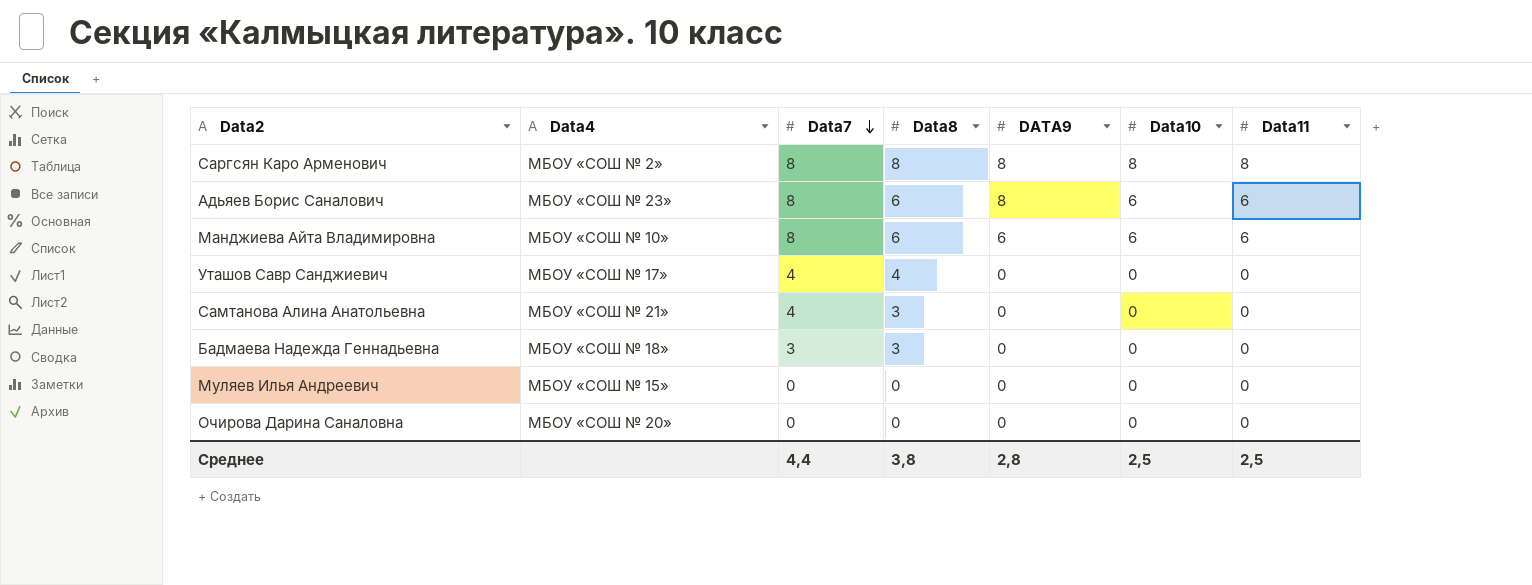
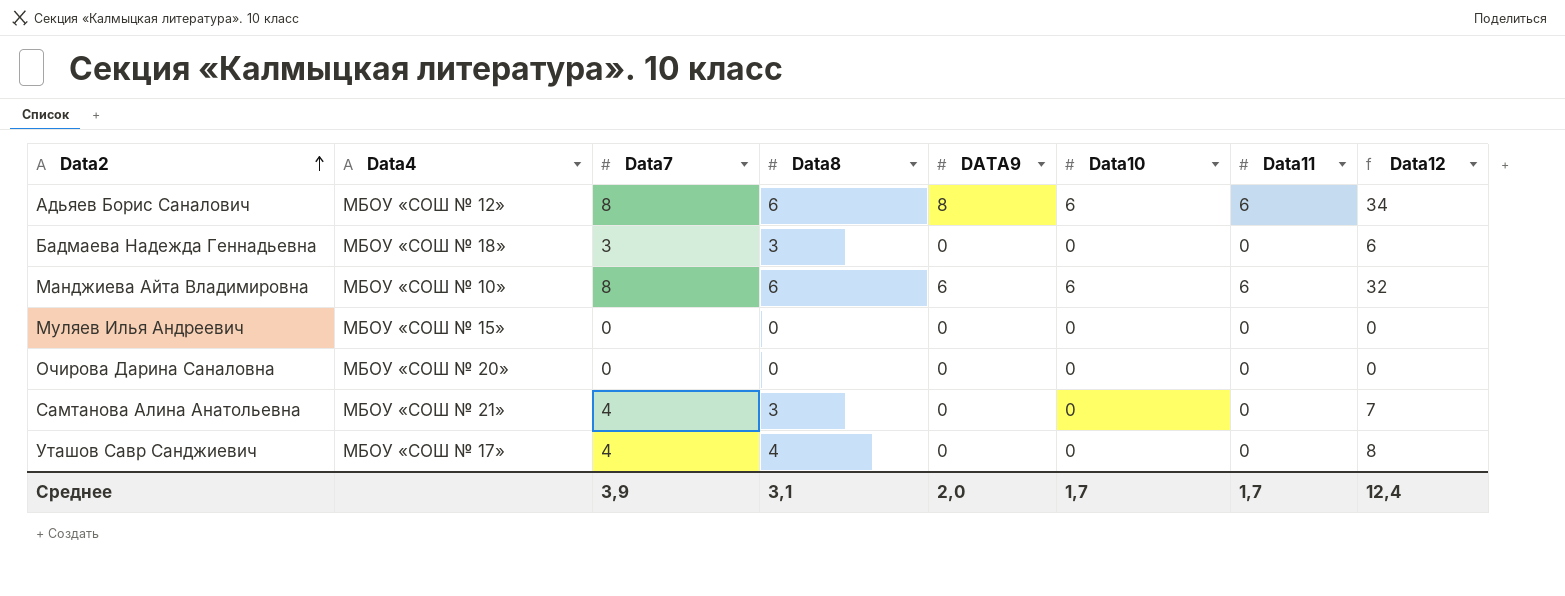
row order: Data7 descending -> Data2 ascending
column Data12 | formula: none -> [Data7] + [Data8] + [DATA9] + [Data10] + [Data11]
row Саргсян Каро Арменович: МБОУ «СОШ № 2» | 8 | 8 | 8 | 8 | 8 -> none
Адьяев Борис Саналович | Data4: МБОУ «СОШ № 23» -> МБОУ «СОШ № 12»
Среднее | Data7: 4,4 -> 3,9
Среднее | Data8: 3,8 -> 3,1
Среднее | DATA9: 2,8 -> 2,0
Среднее | Data10: 2,5 -> 1,7
Среднее | Data11: 2,5 -> 1,7

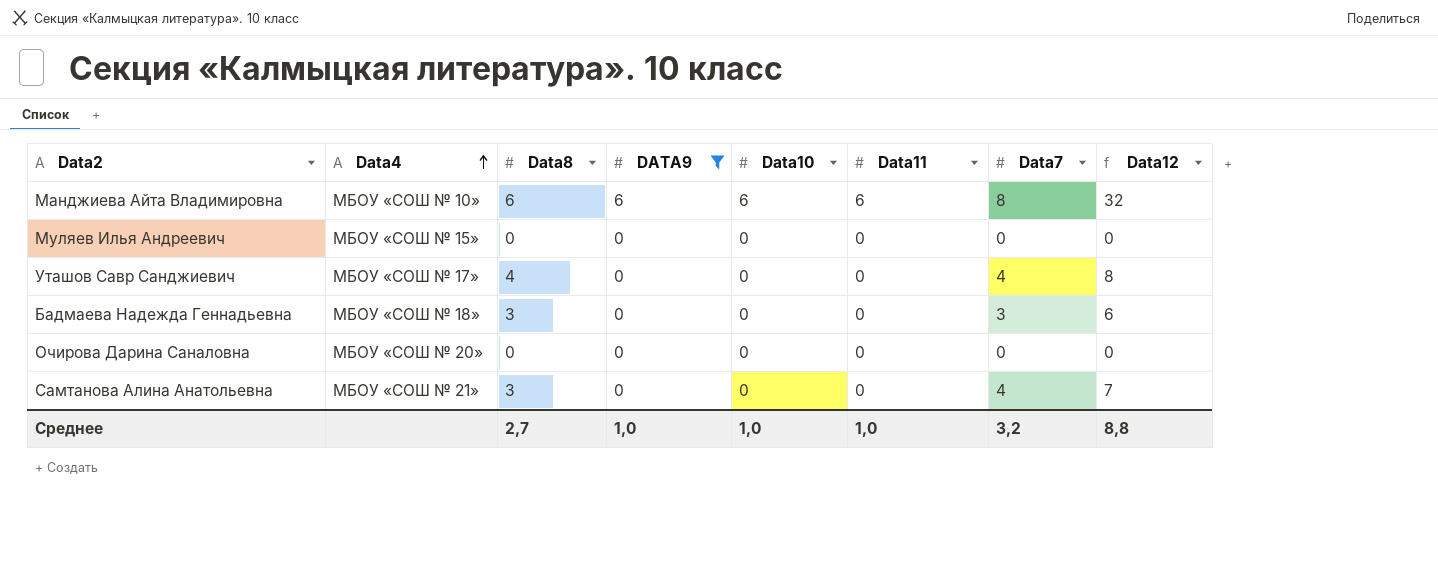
filter: none -> DATA9 != 8
row order: Data2 ascending -> Data4 ascending
column Data7 | position: 3 -> 7
Среднее | Data8: 3,1 -> 2,7
Среднее | DATA9: 2,0 -> 1,0
Среднее | Data10: 1,7 -> 1,0
Среднее | Data11: 1,7 -> 1,0
Среднее | Data7: 3,9 -> 3,2
Среднее | Data12: 12,4 -> 8,8

